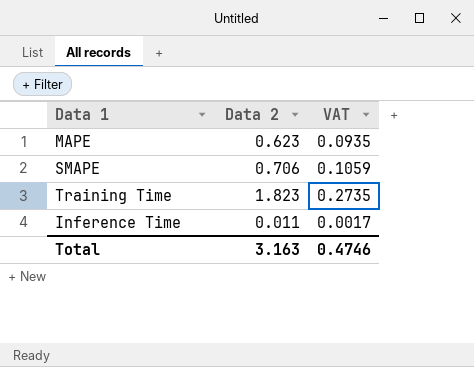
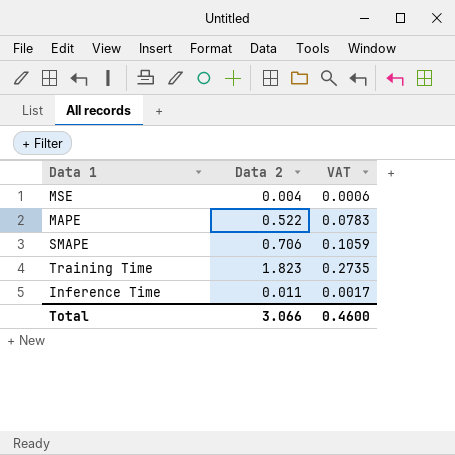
row MSE: none -> 0.004 | 0.0006
MAPE | Data 2: 0.623 -> 0.522
MAPE | VAT: 0.0935 -> 0.0783
Total | Data 2: 3.163 -> 3.066
Total | VAT: 0.4746 -> 0.4600

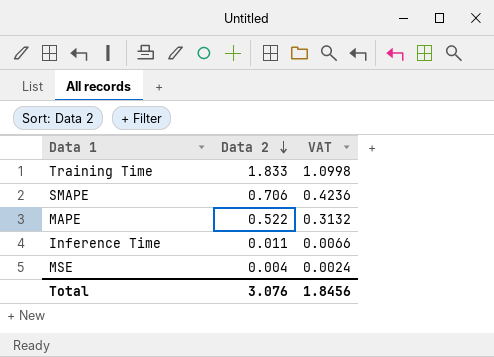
row order: none -> Data 2 descending
column VAT | formula: [Data 2] * 0.15 -> [Data 2] * 0.6
Training Time | Data 2: 1.823 -> 1.833
Total | Data 2: 3.066 -> 3.076
Total | VAT: 0.4600 -> 1.8456

